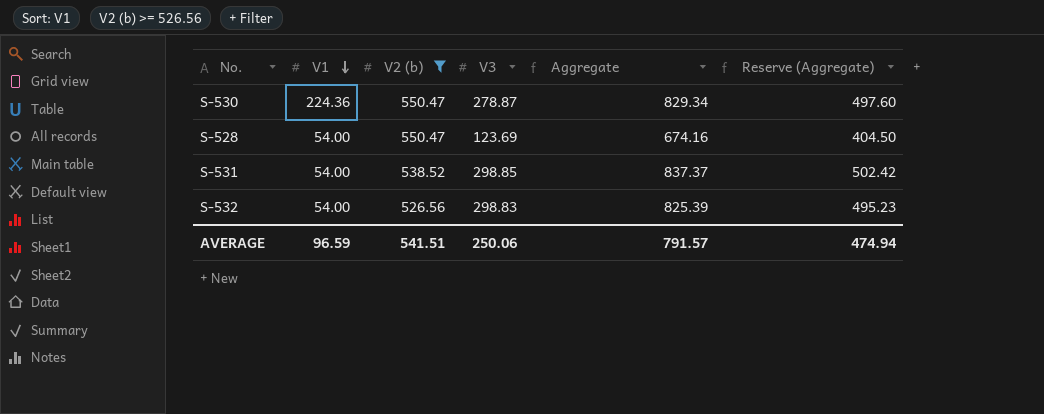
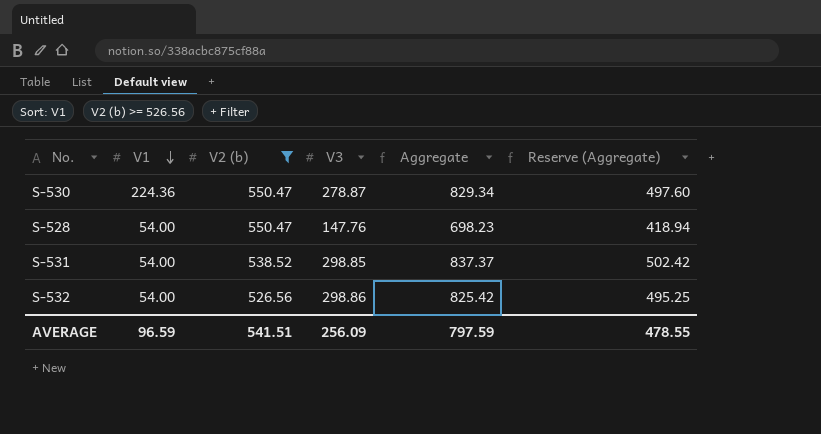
S-528 | V3: 123.69 -> 147.76
S-528 | Aggregate: 674.16 -> 698.23
S-528 | Reserve (Aggregate): 404.50 -> 418.94
S-532 | V3: 298.83 -> 298.86
S-532 | Aggregate: 825.39 -> 825.42
S-532 | Reserve (Aggregate): 495.23 -> 495.25
AVERAGE | V3: 250.06 -> 256.09
AVERAGE | Aggregate: 791.57 -> 797.59
AVERAGE | Reserve (Aggregate): 474.94 -> 478.55

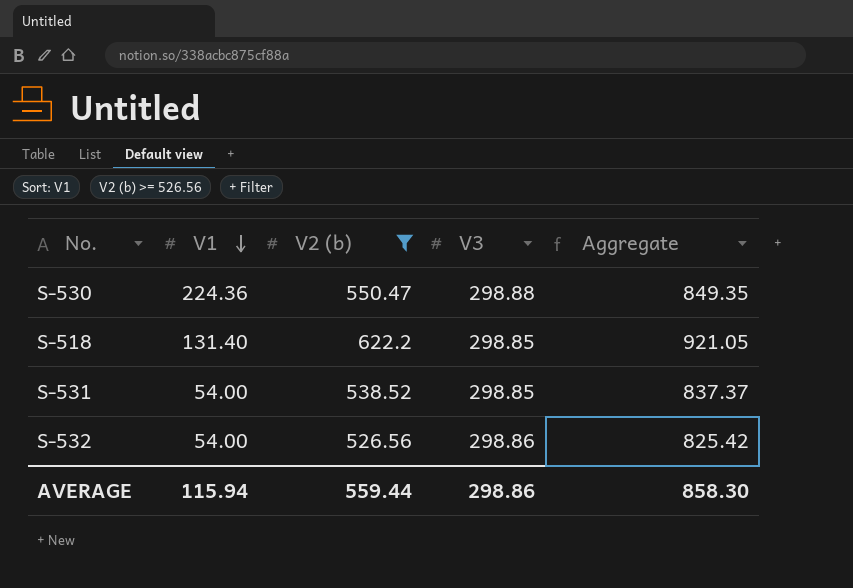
column Reserve (Aggregate) | formula: [Aggregate] * 0.6 -> none
row S-528: 54.00 | 550.47 | 147.76 | 698.23 | 418.94 -> none
S-530 | V3: 278.87 -> 298.88
S-530 | Aggregate: 829.34 -> 849.35
row S-518: none -> 131.40 | 622.2 | 298.85 | 921.05
AVERAGE | V1: 96.59 -> 115.94
AVERAGE | V2 (b): 541.51 -> 559.44
AVERAGE | V3: 256.09 -> 298.86
AVERAGE | Aggregate: 797.59 -> 858.30

